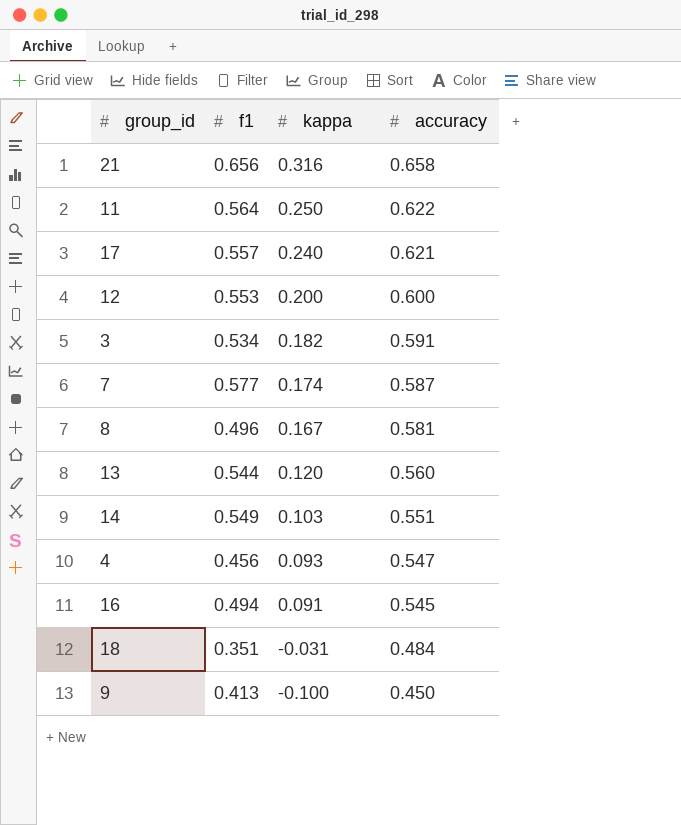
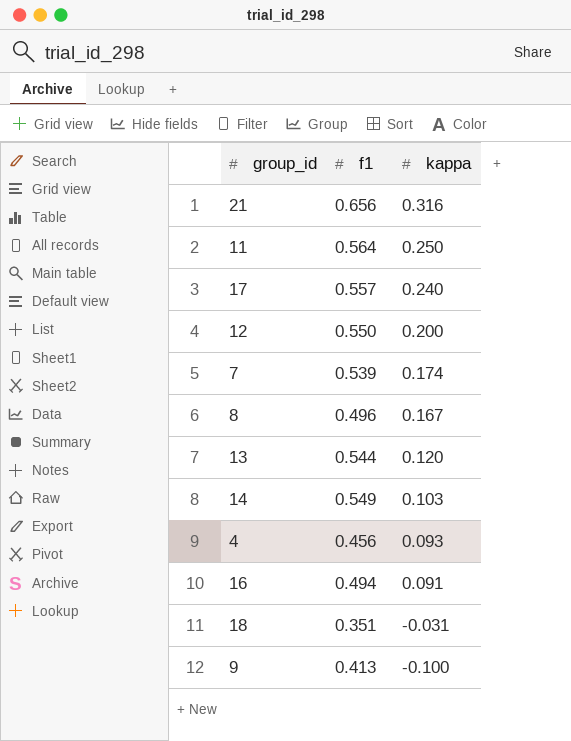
column accuracy | position: 4 -> none
row 3: 0.534 | 0.182 | 0.591 -> none
12 | f1: 0.553 -> 0.550
7 | f1: 0.577 -> 0.539

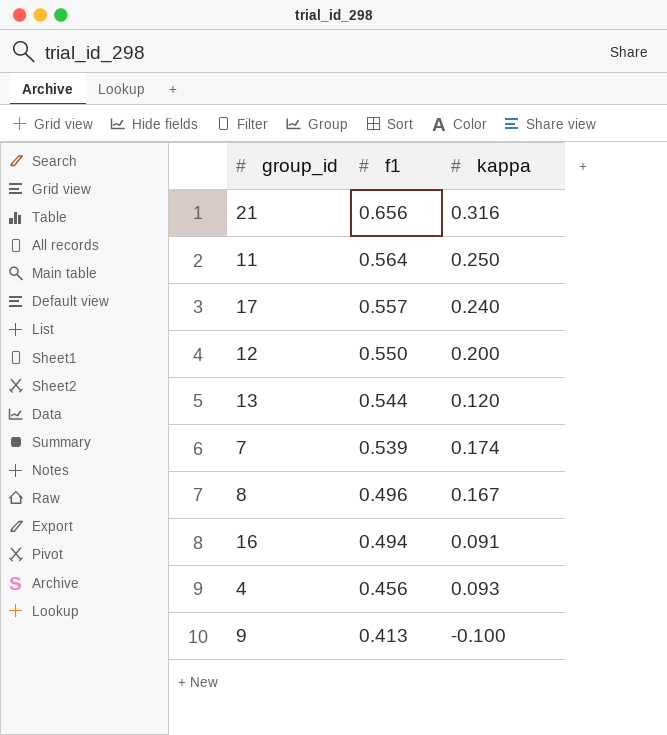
row order: kappa descending -> f1 descending
row 14: 0.549 | 0.103 -> none
row 18: 0.351 | -0.031 -> none

